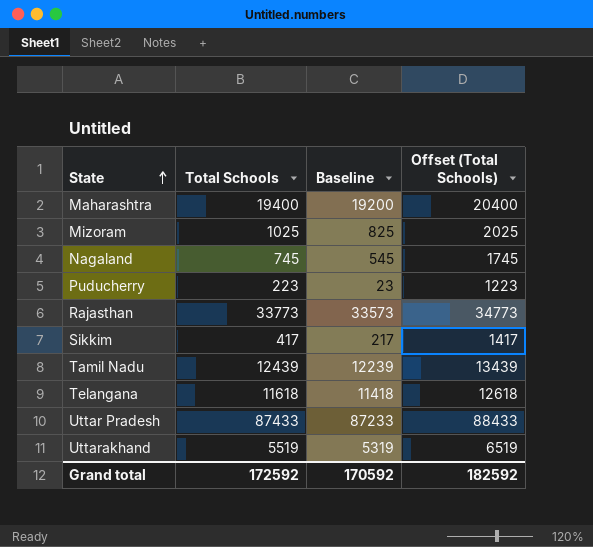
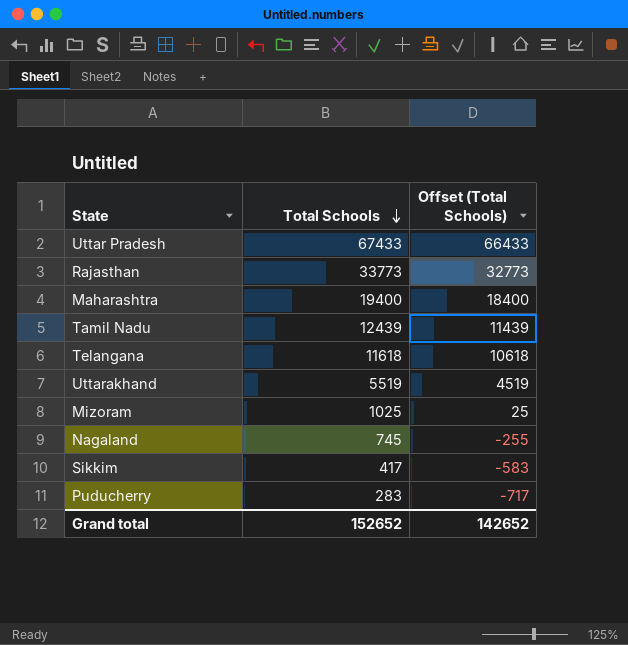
row order: State ascending -> Total Schools descending
column Baseline | formula: [Total Schools] - 200 -> none
column Offset (Total Schools) | formula: [Total Schools] + 1000 -> [Total Schools] - 1000
Uttar Pradesh | Total Schools: 87433 -> 67433
Puducherry | Total Schools: 223 -> 283
Grand total | Total Schools: 172592 -> 152652
Grand total | Offset (Total Schools): 182592 -> 142652

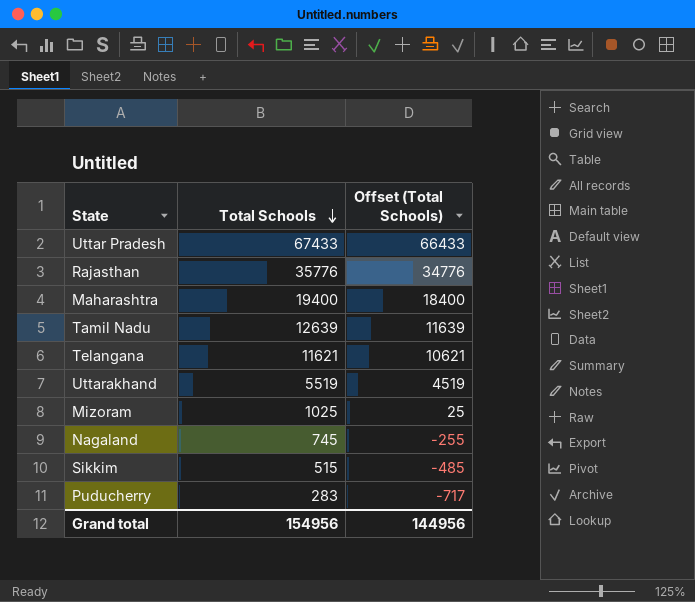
Rajasthan | Total Schools: 33773 -> 35776
Rajasthan | Offset (Total Schools): 32773 -> 34776
Tamil Nadu | Total Schools: 12439 -> 12639
Tamil Nadu | Offset (Total Schools): 11439 -> 11639
Telangana | Total Schools: 11618 -> 11621
Telangana | Offset (Total Schools): 10618 -> 10621
Sikkim | Total Schools: 417 -> 515
Sikkim | Offset (Total Schools): -583 -> -485
Grand total | Total Schools: 152652 -> 154956
Grand total | Offset (Total Schools): 142652 -> 144956

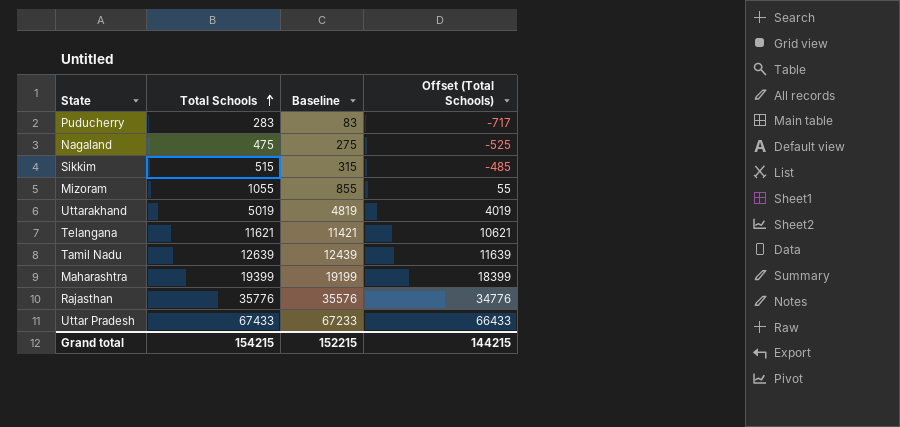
row order: Total Schools descending -> Total Schools ascending
column Baseline | formula: none -> [Total Schools] - 200
Nagaland | Total Schools: 745 -> 475
Nagaland | Offset (Total Schools): -255 -> -525
Mizoram | Total Schools: 1025 -> 1055
Mizoram | Offset (Total Schools): 25 -> 55
Uttarakhand | Total Schools: 5519 -> 5019
Uttarakhand | Offset (Total Schools): 4519 -> 4019
Maharashtra | Total Schools: 19400 -> 19399
Maharashtra | Offset (Total Schools): 18400 -> 18399
Grand total | Total Schools: 154956 -> 154215
Grand total | Offset (Total Schools): 144956 -> 144215

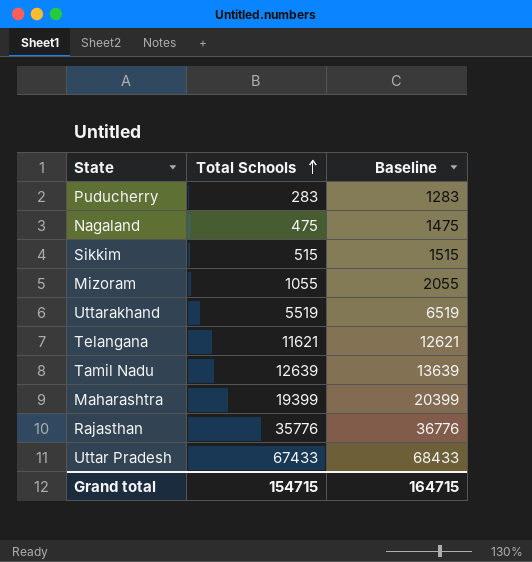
column Offset (Total Schools) | formula: [Total Schools] - 1000 -> none
column Baseline | formula: [Total Schools] - 200 -> [Total Schools] + 1000
Uttarakhand | Total Schools: 5019 -> 5519
Grand total | Total Schools: 154215 -> 154715
Grand total | Baseline: 152215 -> 164715

